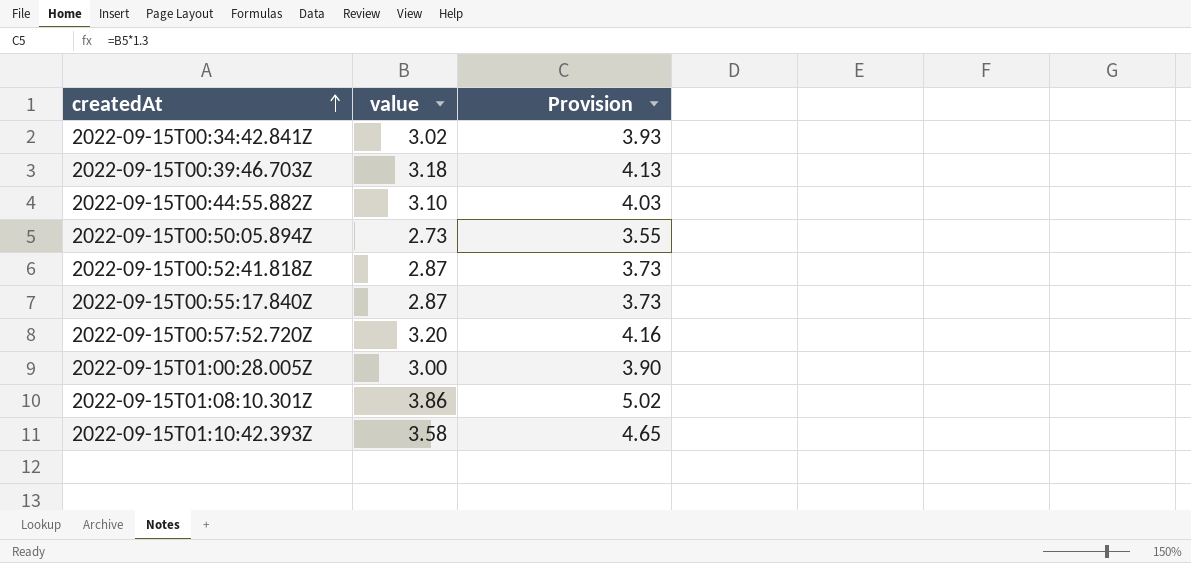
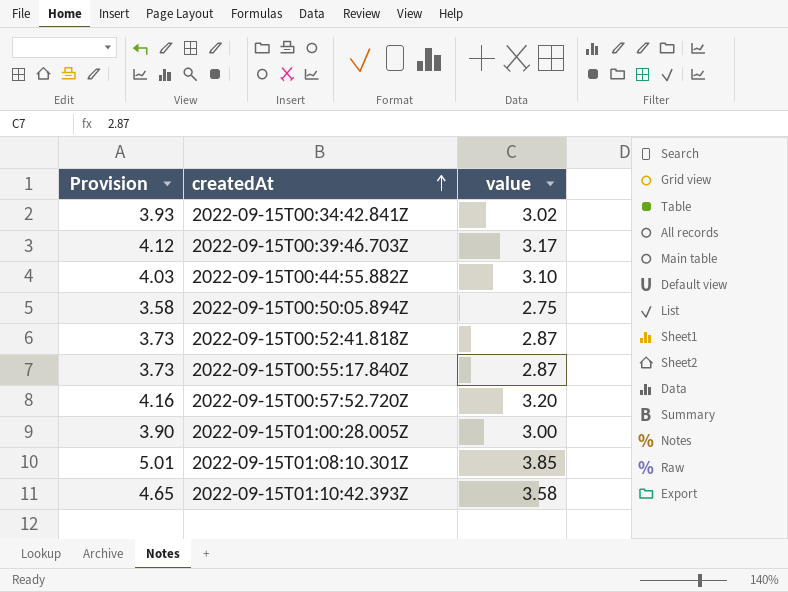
column Provision | position: 3 -> 1
2022-09-15T00:39:46.703Z | Provision: 4.13 -> 4.12
2022-09-15T00:39:46.703Z | value: 3.18 -> 3.17
2022-09-15T00:50:05.894Z | Provision: 3.55 -> 3.58
2022-09-15T00:50:05.894Z | value: 2.73 -> 2.75
2022-09-15T01:08:10.301Z | Provision: 5.02 -> 5.01
2022-09-15T01:08:10.301Z | value: 3.86 -> 3.85

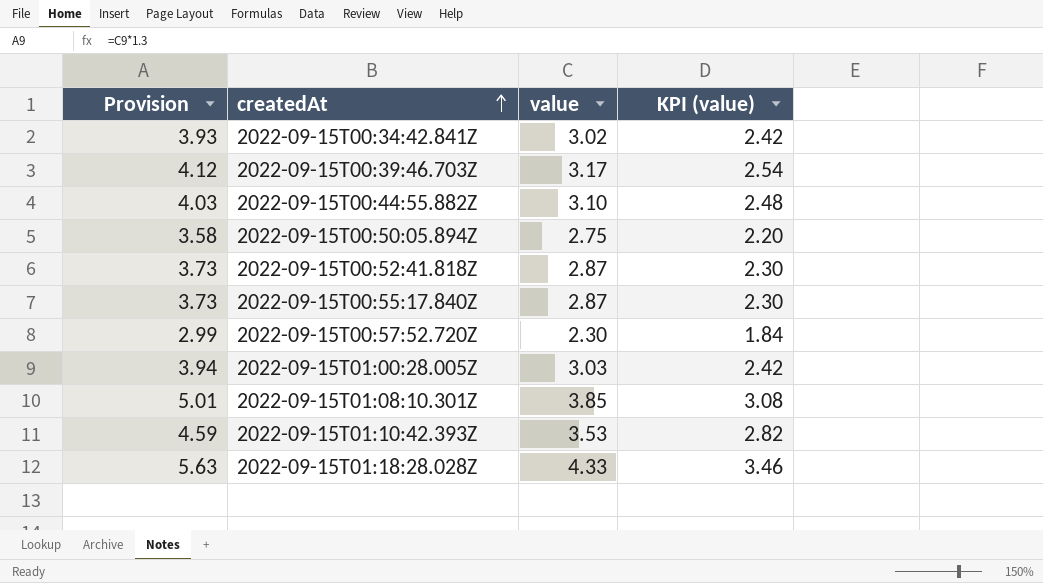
column KPI (value) | formula: none -> [value] * 0.8
2022-09-15T00:57:52.720Z | Provision: 4.16 -> 2.99
2022-09-15T00:57:52.720Z | value: 3.20 -> 2.30
2022-09-15T01:00:28.005Z | Provision: 3.90 -> 3.94
2022-09-15T01:00:28.005Z | value: 3.00 -> 3.03
2022-09-15T01:10:42.393Z | Provision: 4.65 -> 4.59
2022-09-15T01:10:42.393Z | value: 3.58 -> 3.53
row 2022-09-15T01:18:28.028Z: none -> 5.63 | 4.33 | 3.46

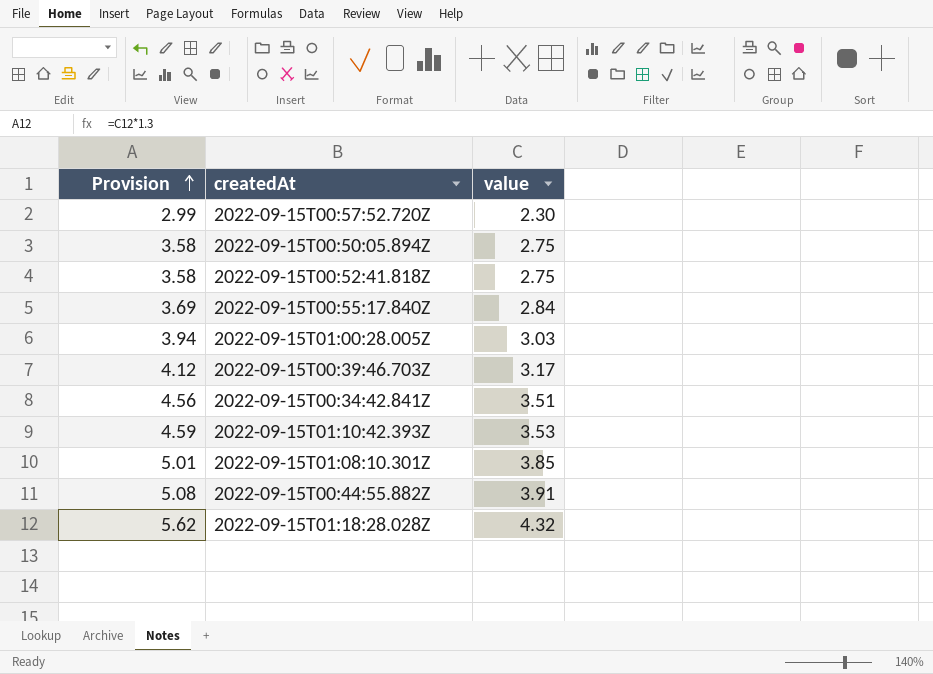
row order: createdAt ascending -> Provision ascending
column KPI (value) | formula: [value] * 0.8 -> none
2022-09-15T00:52:41.818Z | Provision: 3.73 -> 3.58
2022-09-15T00:52:41.818Z | value: 2.87 -> 2.75
2022-09-15T00:55:17.840Z | Provision: 3.73 -> 3.69
2022-09-15T00:55:17.840Z | value: 2.87 -> 2.84
2022-09-15T00:34:42.841Z | Provision: 3.93 -> 4.56
2022-09-15T00:34:42.841Z | value: 3.02 -> 3.51
2022-09-15T00:44:55.882Z | Provision: 4.03 -> 5.08
2022-09-15T00:44:55.882Z | value: 3.10 -> 3.91
2022-09-15T01:18:28.028Z | Provision: 5.63 -> 5.62
2022-09-15T01:18:28.028Z | value: 4.33 -> 4.32

